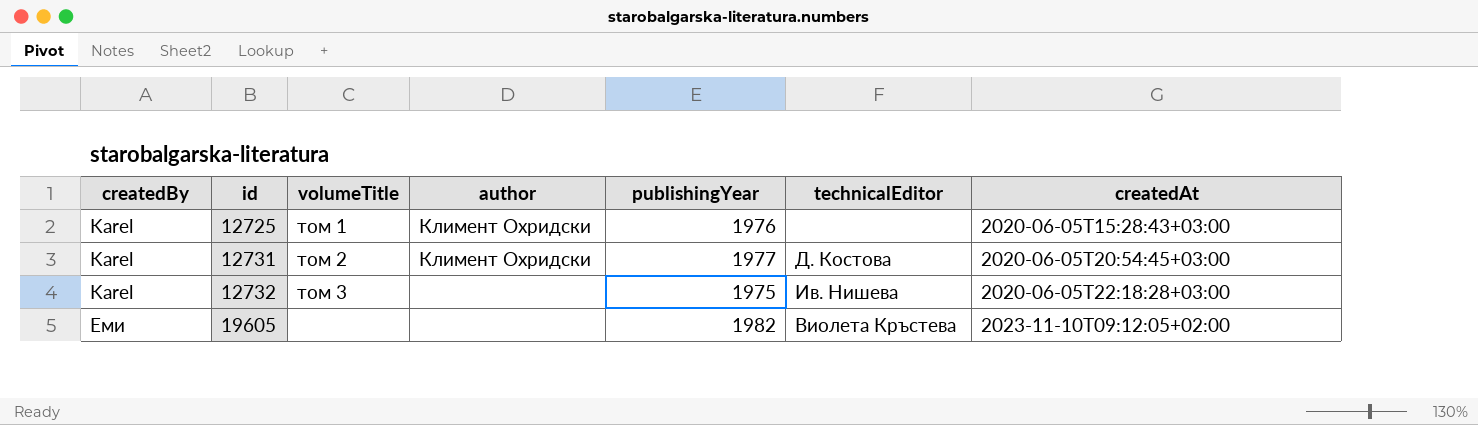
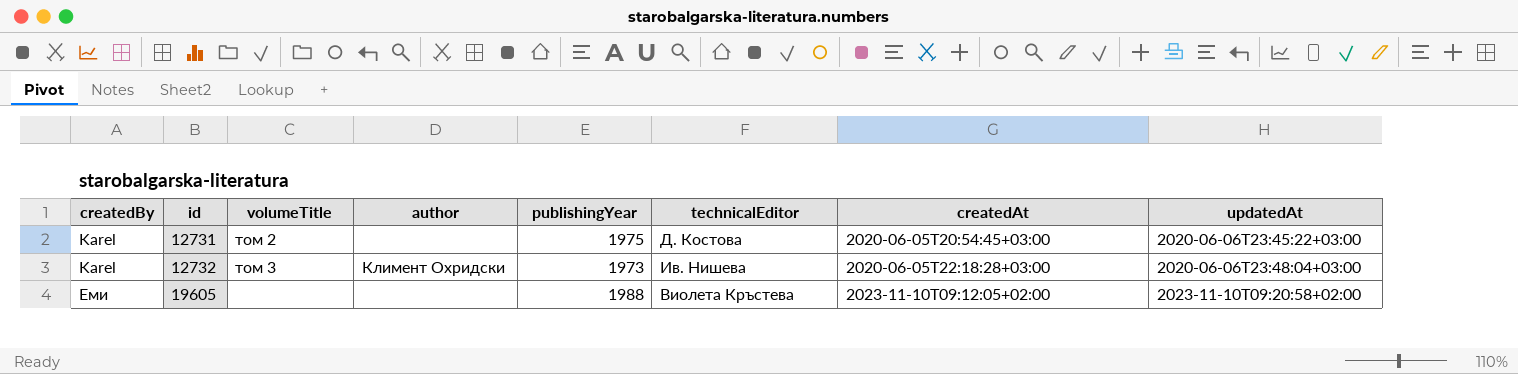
column updatedAt | position: none -> 8
row 12725: Karel | том 1 | Климент Охридски | 1976 | none | 2020-06-05T15:28:43+03:00 -> none
12731 | author: Климент Охридски -> none
12731 | publishingYear: 1977 -> 1975
12732 | author: none -> Климент Охридски
12732 | publishingYear: 1975 -> 1973
19605 | publishingYear: 1982 -> 1988

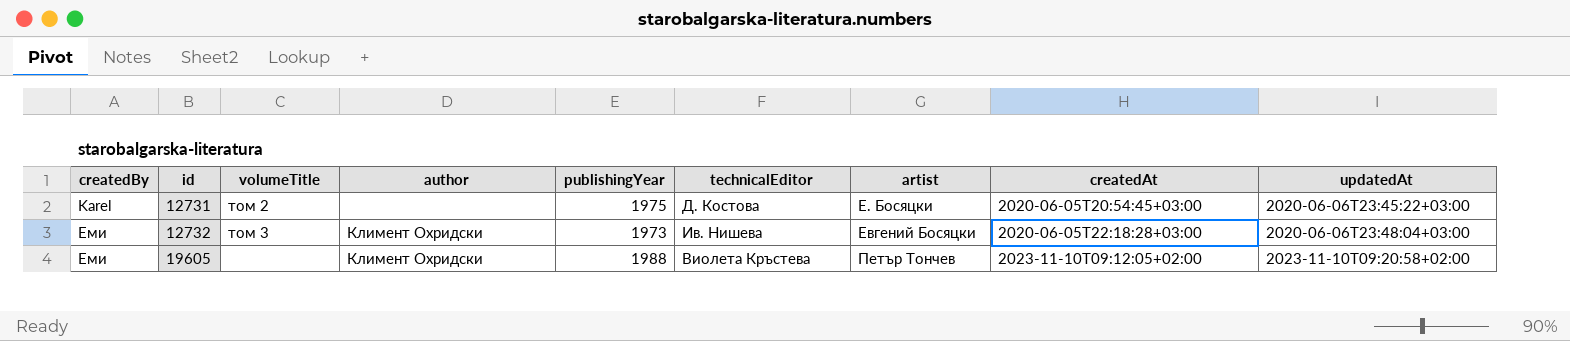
column artist | position: none -> 7
12732 | createdBy: Karel -> Еми
19605 | author: none -> Климент Охридски

